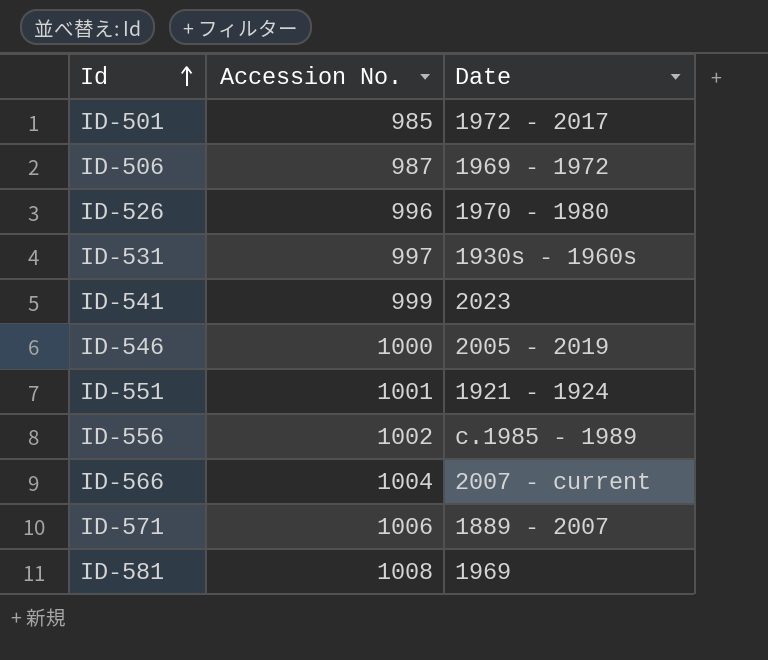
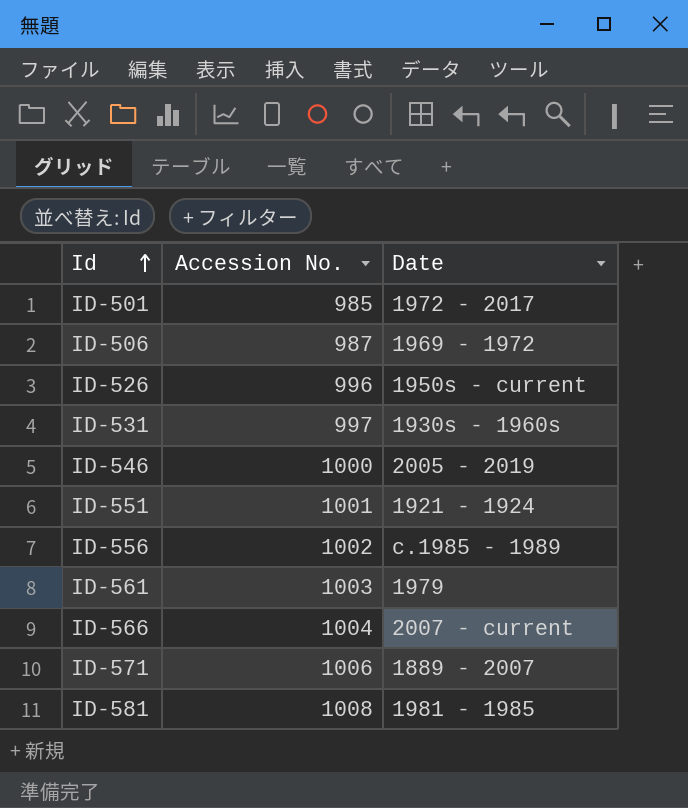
row ID-541: 999 | 2023 -> none
ID-526 | Date: 1970 - 1980 -> 1950s - current
row ID-561: none -> 1003 | 1979
ID-581 | Date: 1969 -> 1981 - 1985

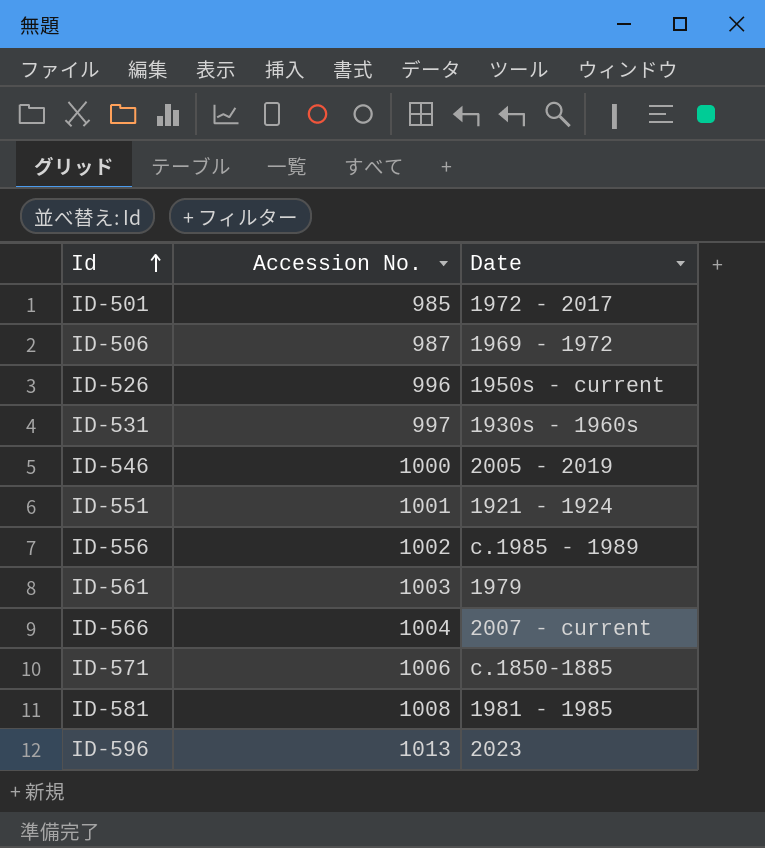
ID-571 | Date: 1889 - 2007 -> c.1850-1885
row ID-596: none -> 1013 | 2023

